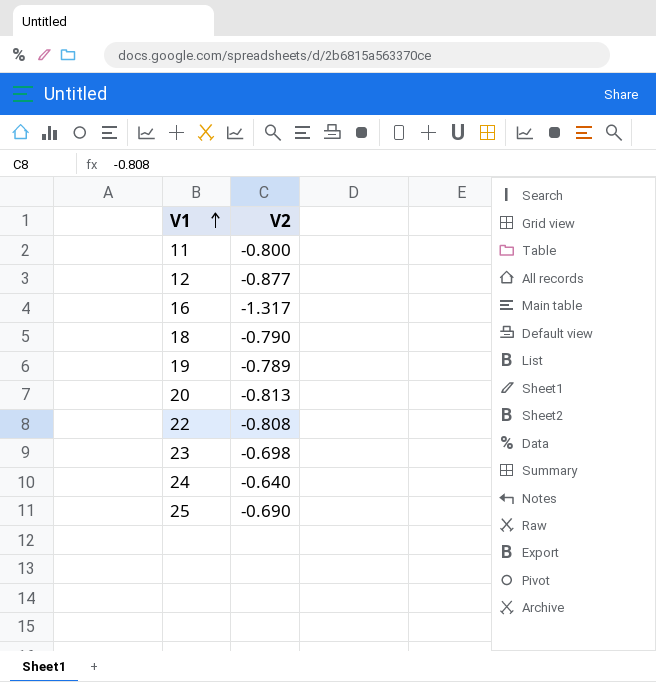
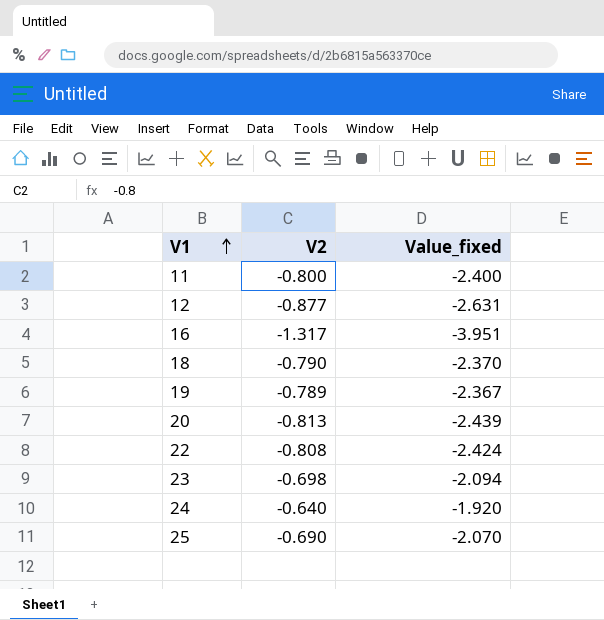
column Value_fixed | formula: none -> [V2] * 3

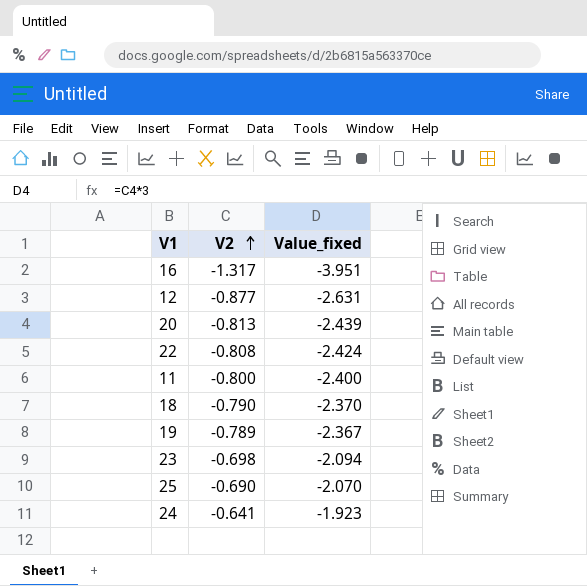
row order: V1 ascending -> V2 ascending
24 | V2: -0.640 -> -0.641
24 | Value_fixed: -1.920 -> -1.923

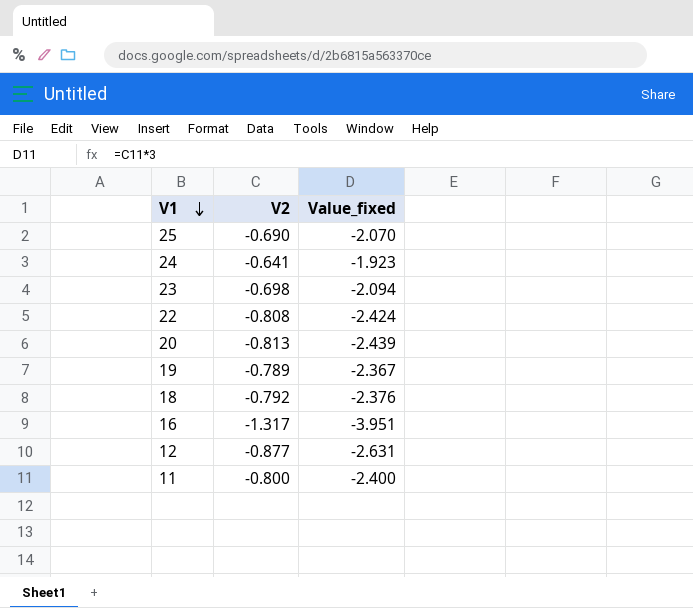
row order: V2 ascending -> V1 descending
18 | V2: -0.790 -> -0.792
18 | Value_fixed: -2.370 -> -2.376

